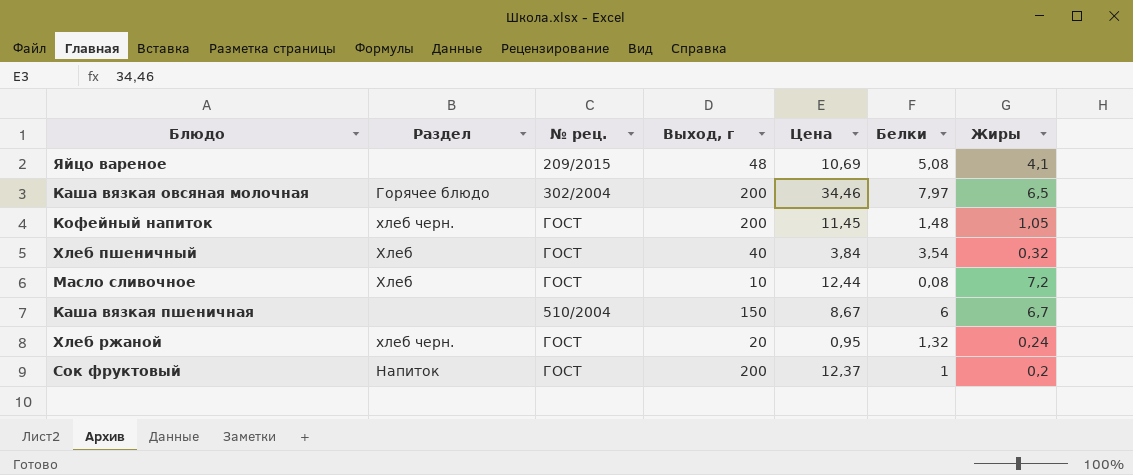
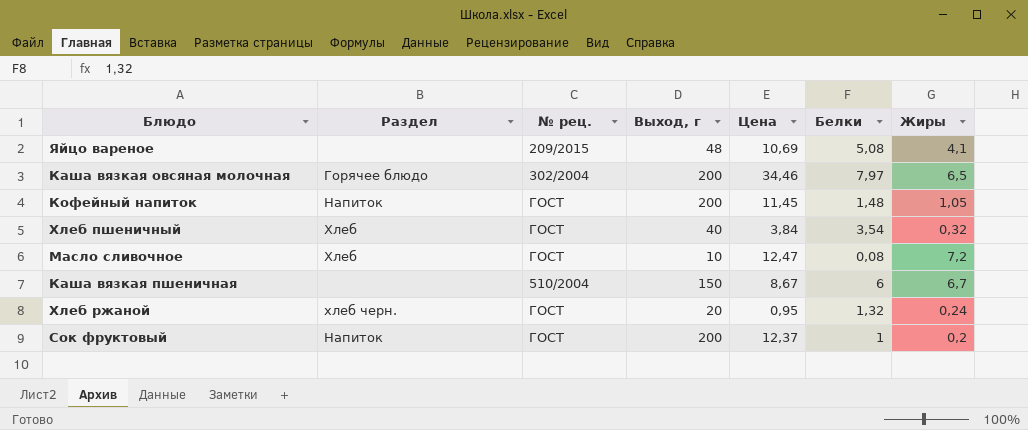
Кофейный напиток | Раздел: хлеб черн. -> Напиток
Масло сливочное | Цена: 12,44 -> 12,47

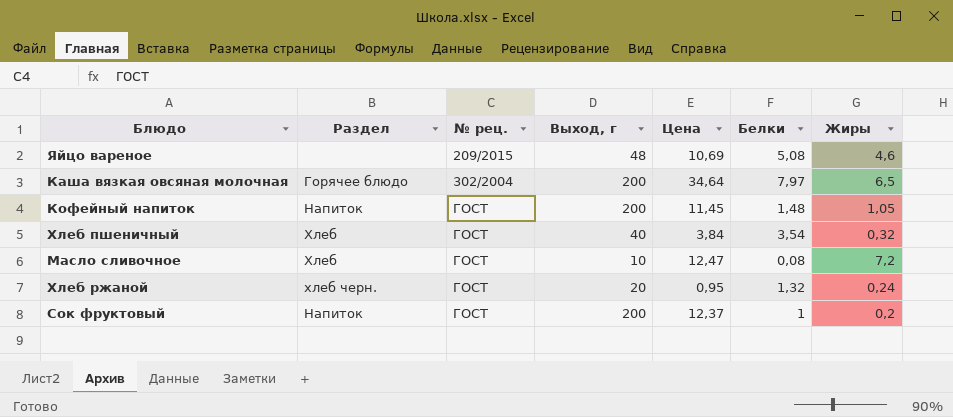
row Каша вязкая пшеничная: none | 510/2004 | 150 | 8,67 | 6 | 6,7 -> none
Яйцо вареное | Жиры: 4,1 -> 4,6
Каша вязкая овсяная молочная | Цена: 34,46 -> 34,64

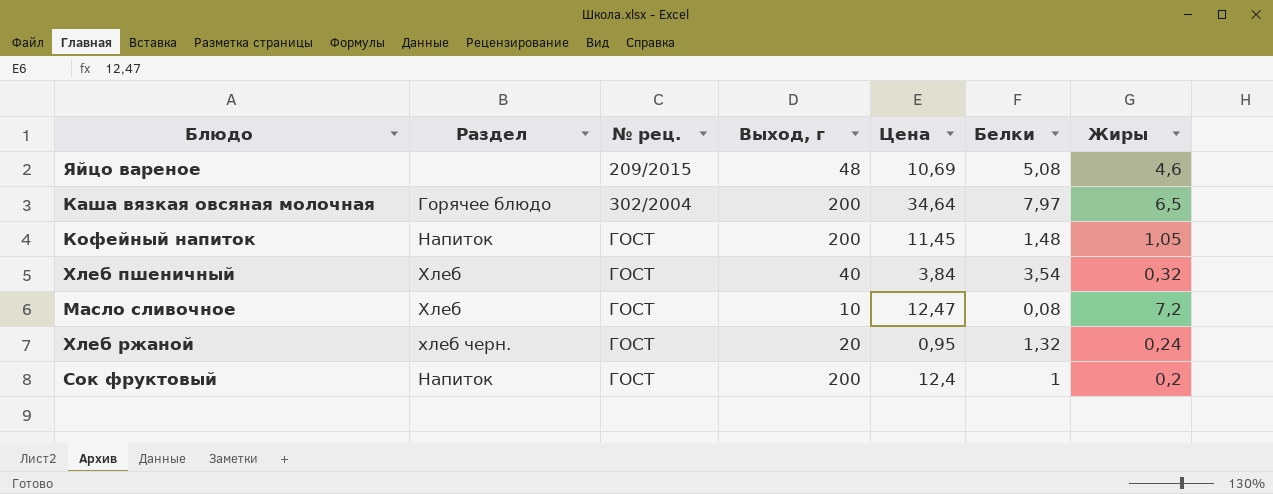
Сок фруктовый | Цена: 12,37 -> 12,4

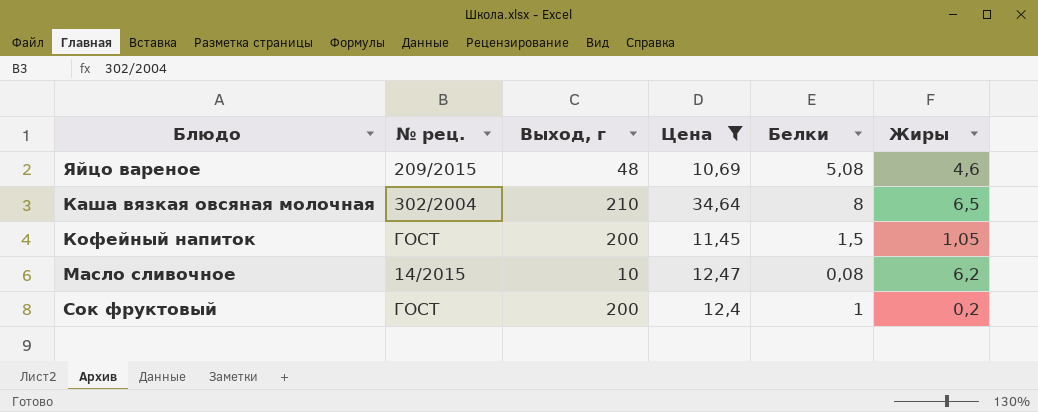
filter: none -> Цена >= 10,69
column Раздел | position: 2 -> none
Каша вязкая овсяная молочная | Выход, г: 200 -> 210
Каша вязкая овсяная молочная | Белки: 7,97 -> 8
Кофейный напиток | Белки: 1,48 -> 1,5
Масло сливочное | № рец.: ГОСТ -> 14/2015
Масло сливочное | Жиры: 7,2 -> 6,2

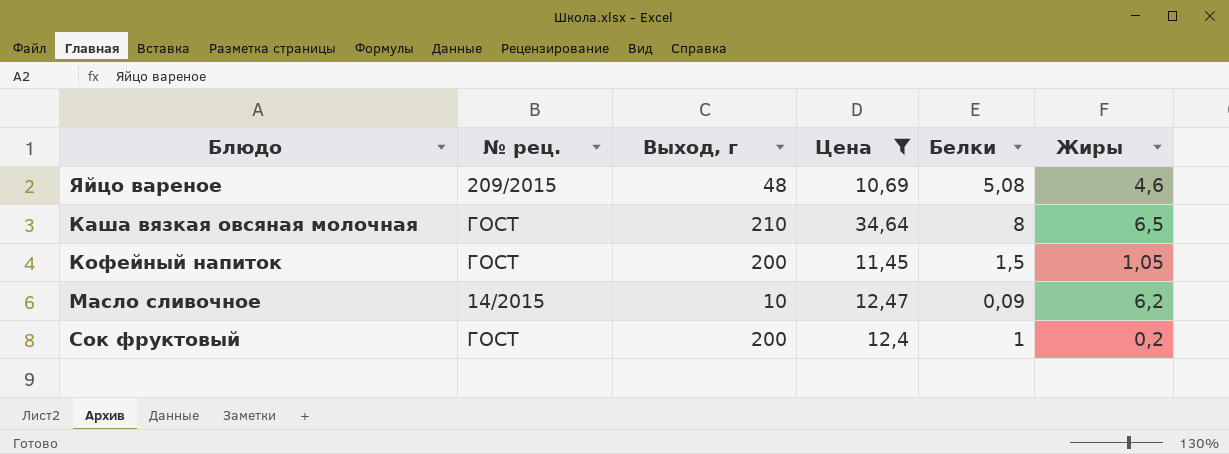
Каша вязкая овсяная молочная | № рец.: 302/2004 -> ГОСТ
Масло сливочное | Белки: 0,08 -> 0,09

